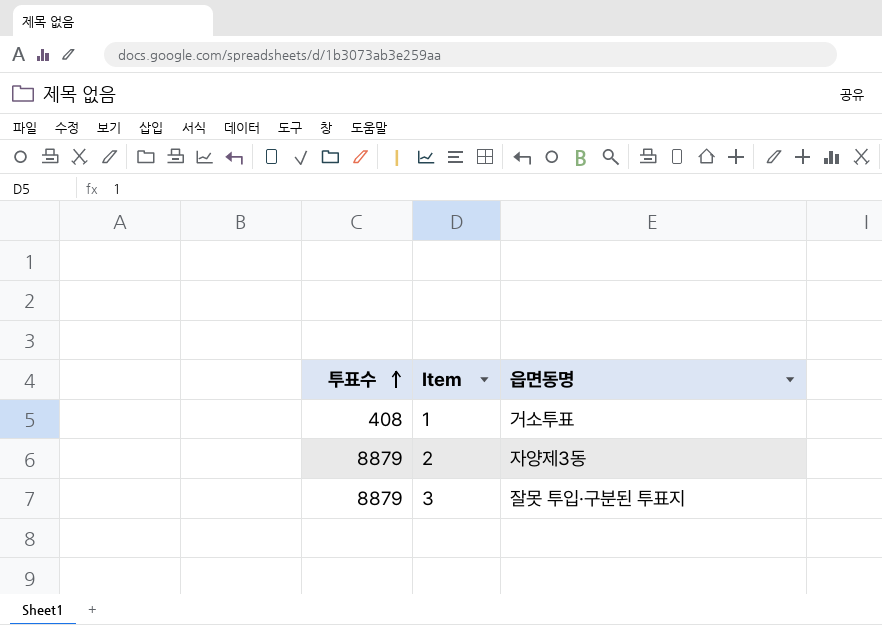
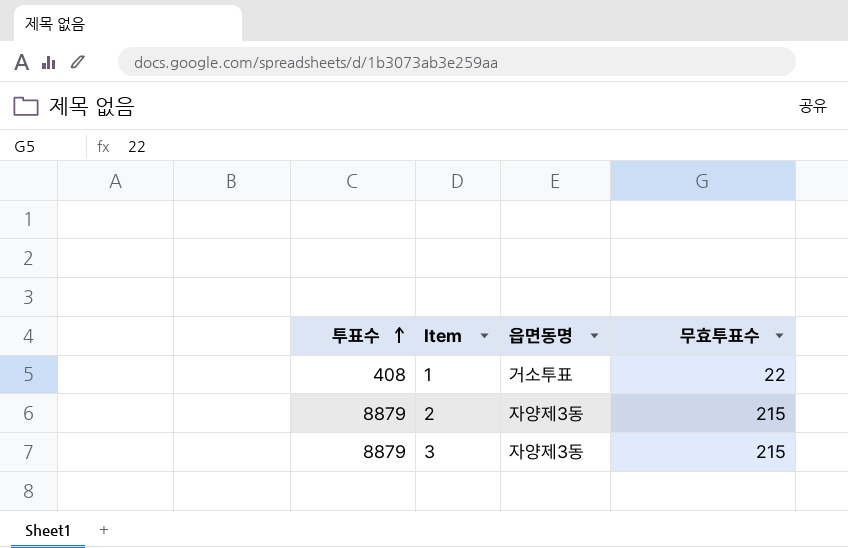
column 무효투표수 | position: none -> 4
3 | 읍면동명: 잘못 투입·구분된 투표지 -> 자양제3동

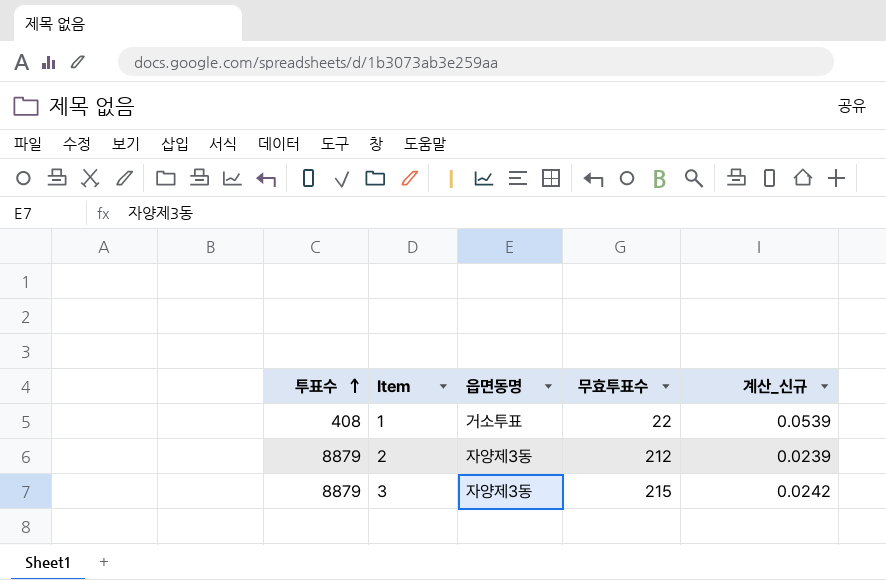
column 계산_신규 | formula: none -> [무효투표수] / [투표수]
2 | 무효투표수: 215 -> 212

